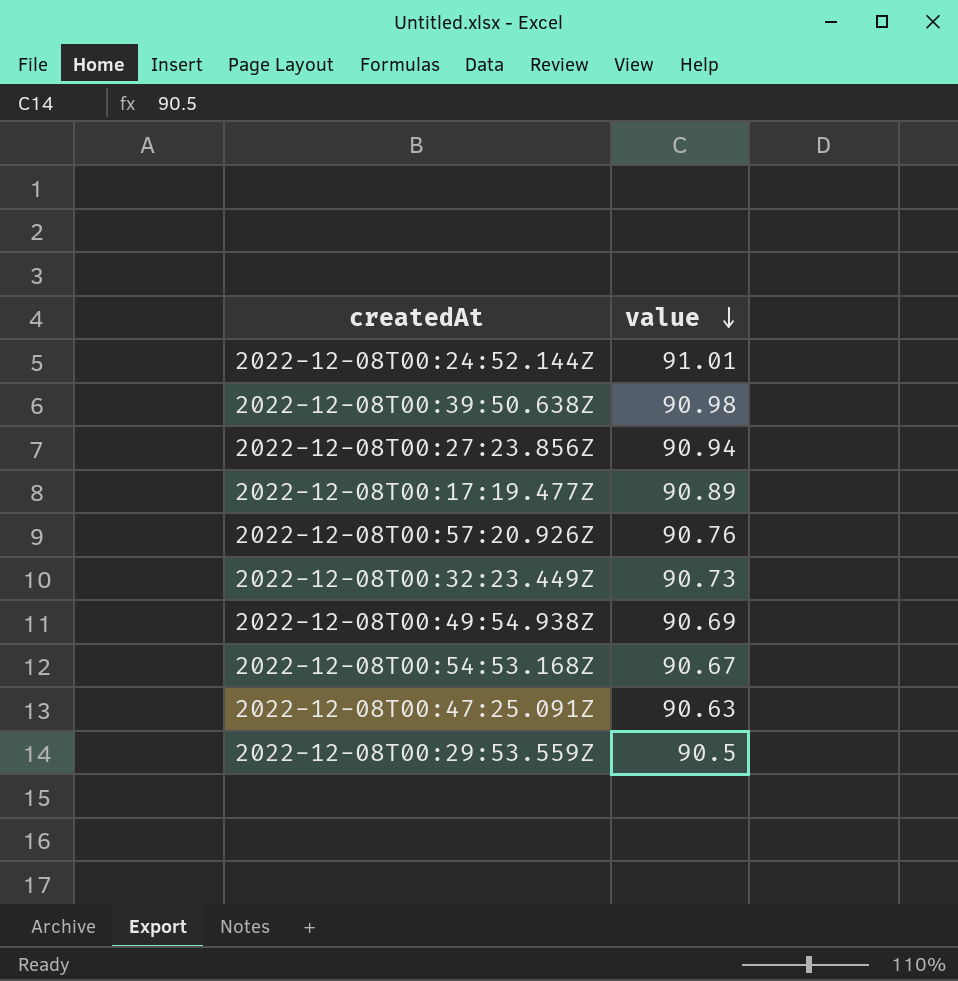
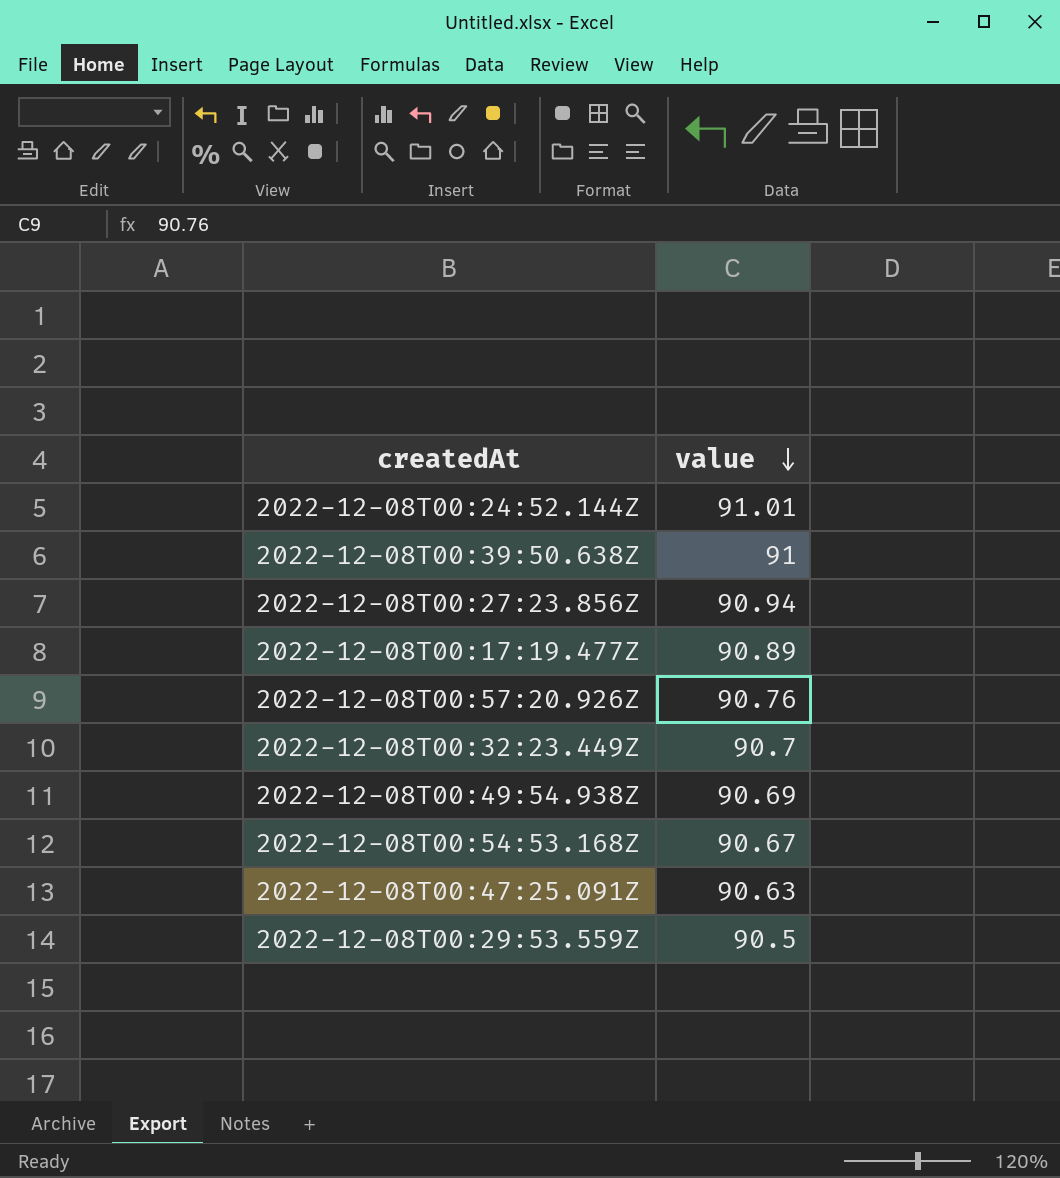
2022-12-08T00:39:50.638Z | value: 90.98 -> 91
2022-12-08T00:32:23.449Z | value: 90.73 -> 90.7

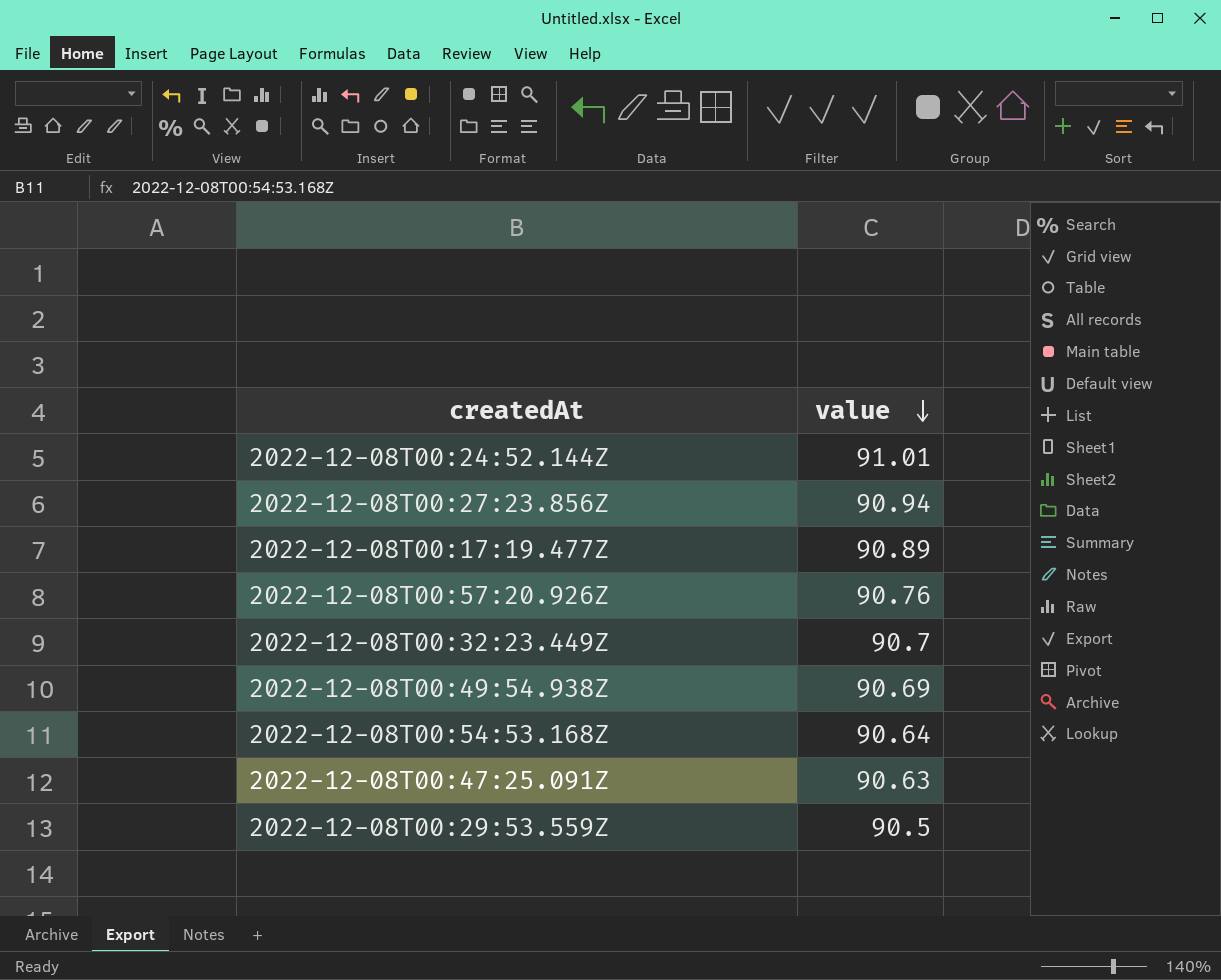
row 2022-12-08T00:39:50.638Z: 91 -> none
2022-12-08T00:54:53.168Z | value: 90.67 -> 90.64

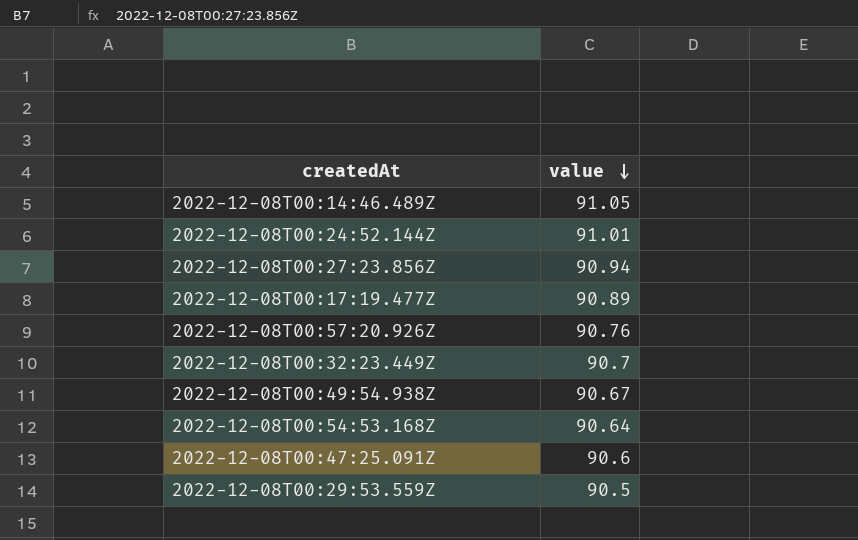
row 2022-12-08T00:14:46.489Z: none -> 91.05
2022-12-08T00:49:54.938Z | value: 90.69 -> 90.67
2022-12-08T00:47:25.091Z | value: 90.63 -> 90.6

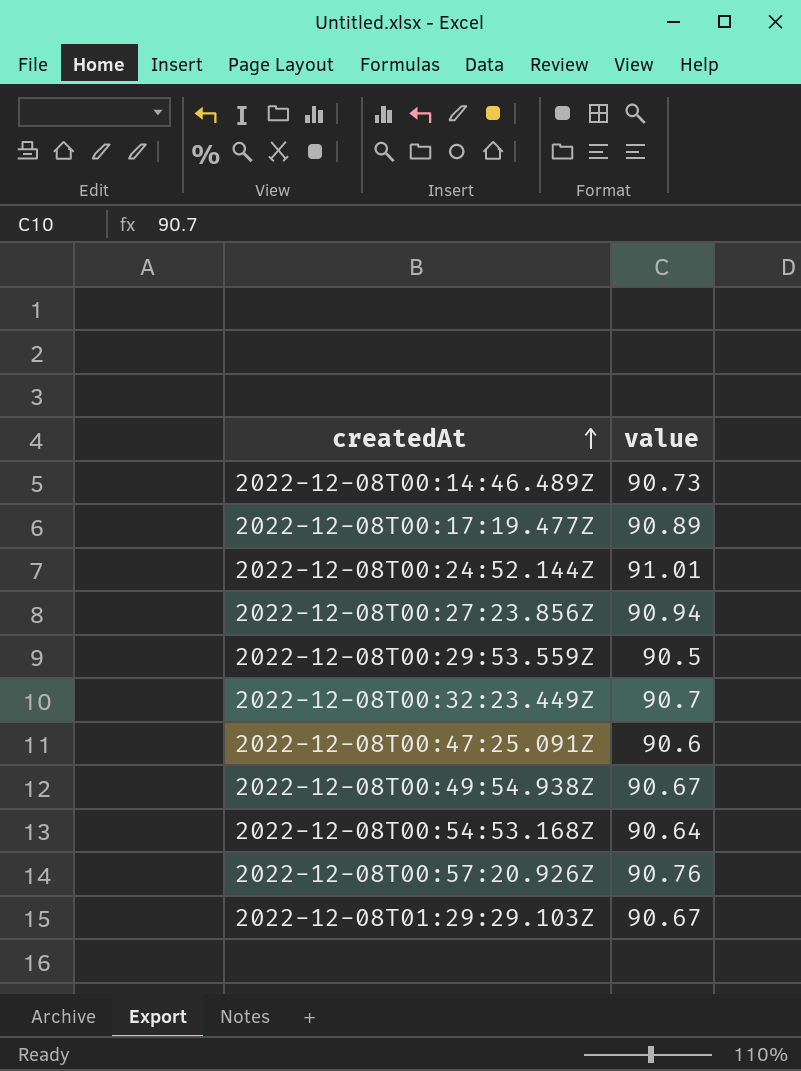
row order: value descending -> createdAt ascending
2022-12-08T00:14:46.489Z | value: 91.05 -> 90.73
row 2022-12-08T01:29:29.103Z: none -> 90.67

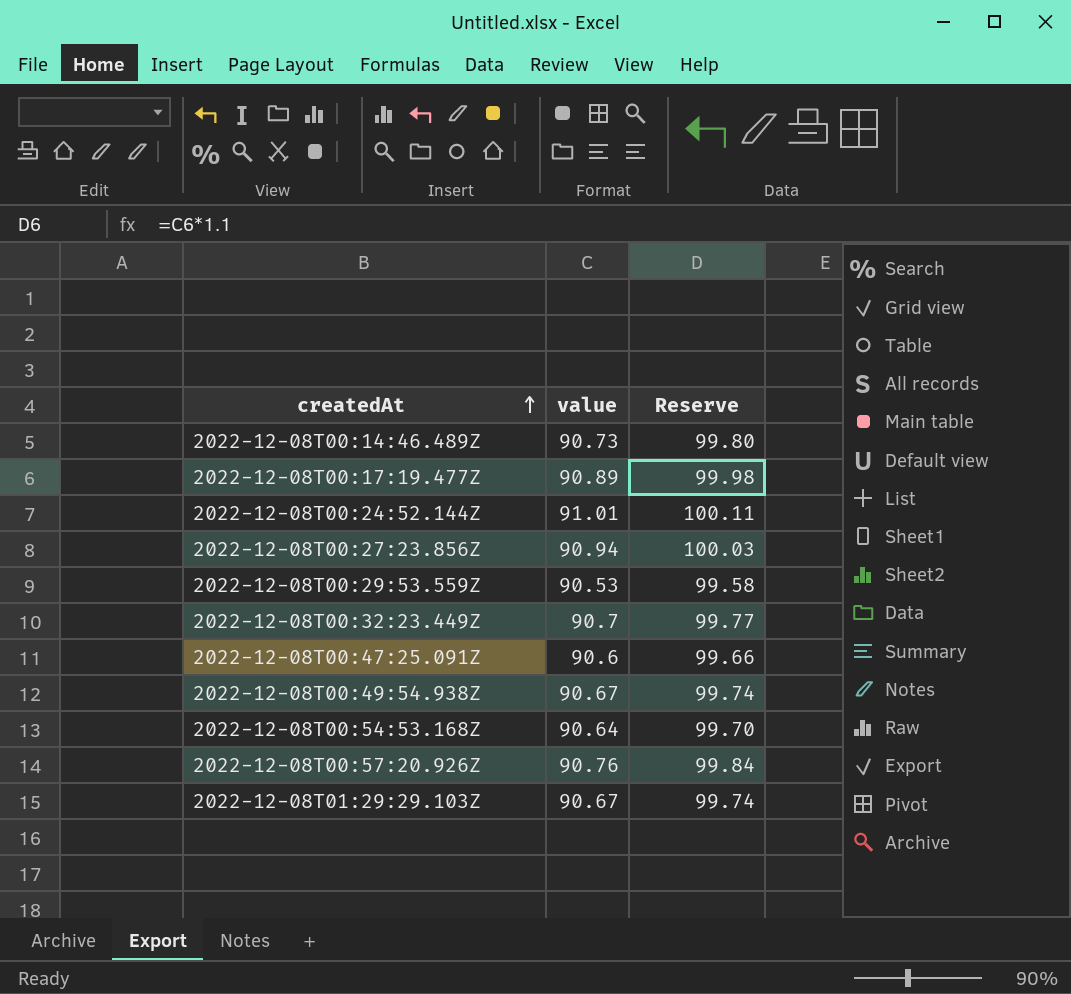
column Reserve | formula: none -> [value] * 1.1
2022-12-08T00:29:53.559Z | value: 90.5 -> 90.53

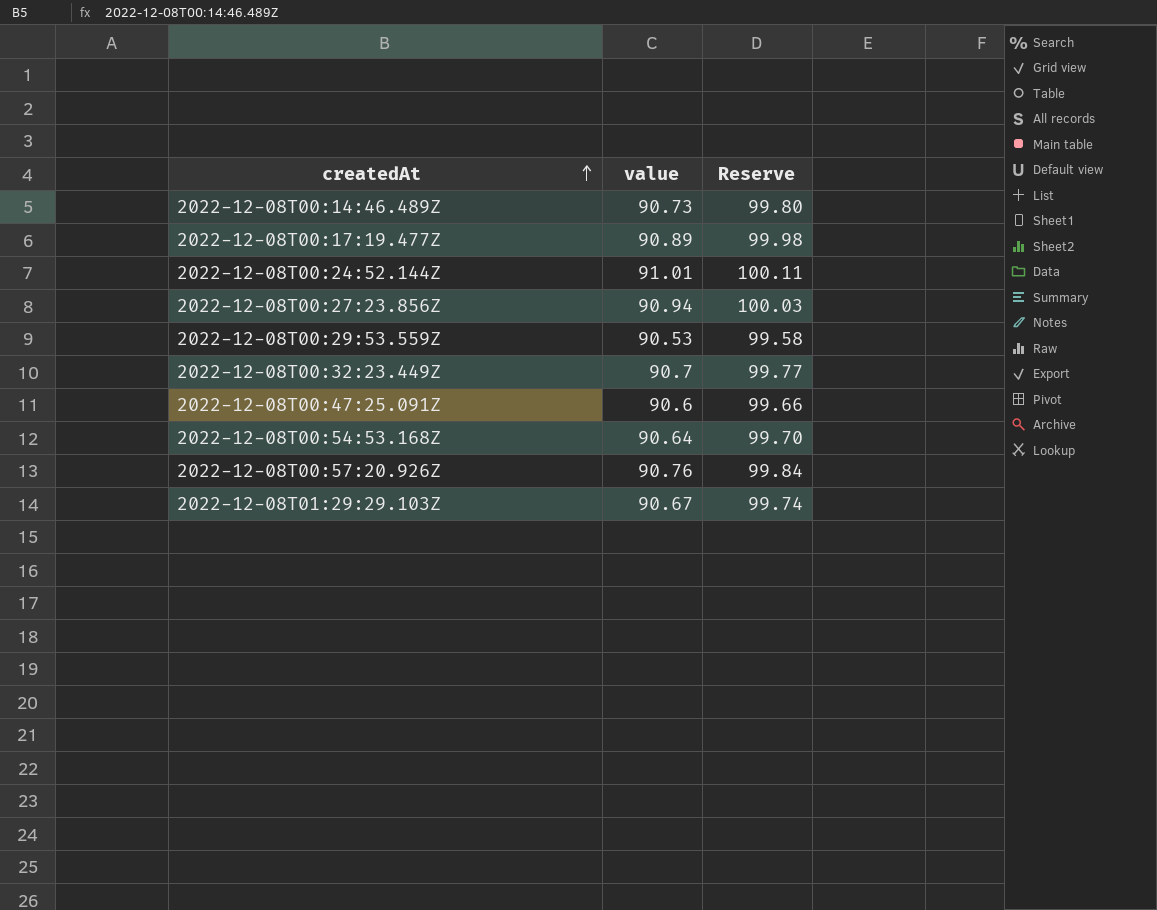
row 2022-12-08T00:49:54.938Z: 90.67 | 99.74 -> none

